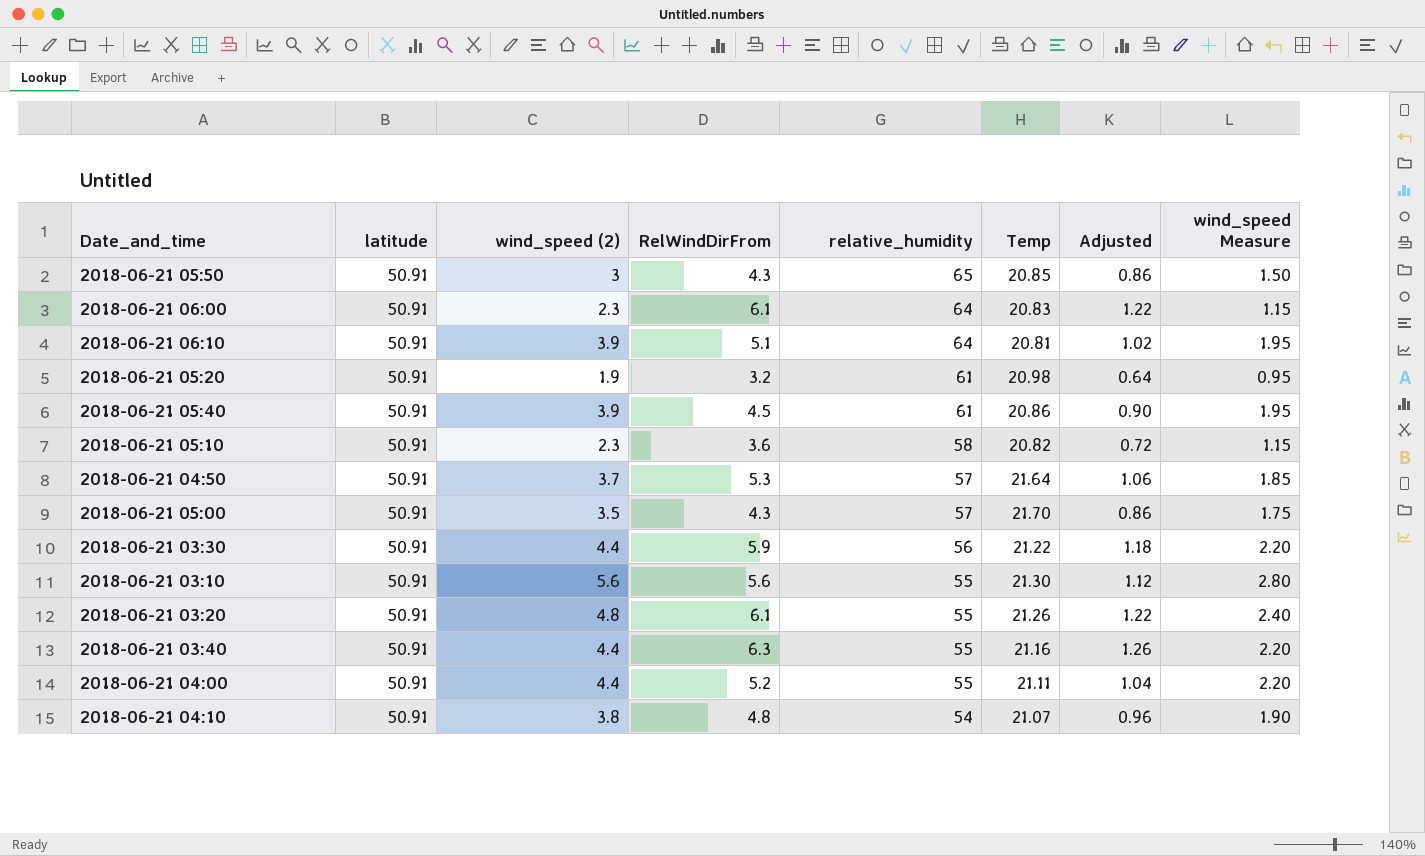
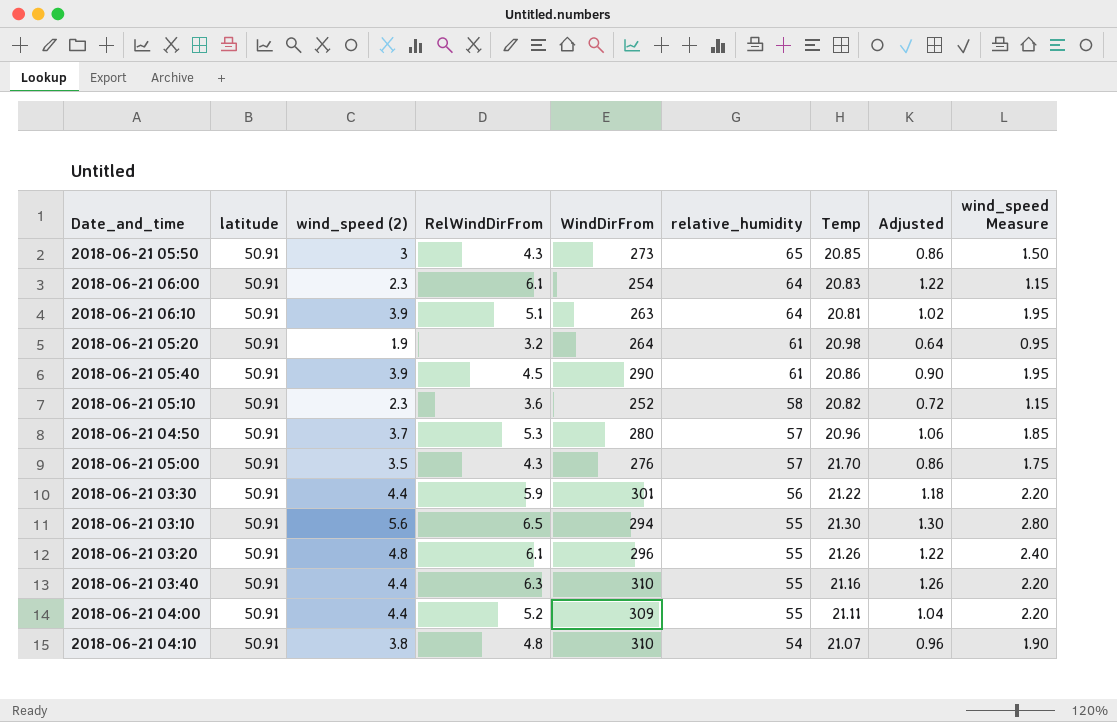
column WindDirFrom | position: none -> 5
2018-06-21 04:50 | Temp: 21.64 -> 20.96
2018-06-21 03:10 | RelWindDirFrom: 5.6 -> 6.5
2018-06-21 03:10 | Adjusted: 1.12 -> 1.30

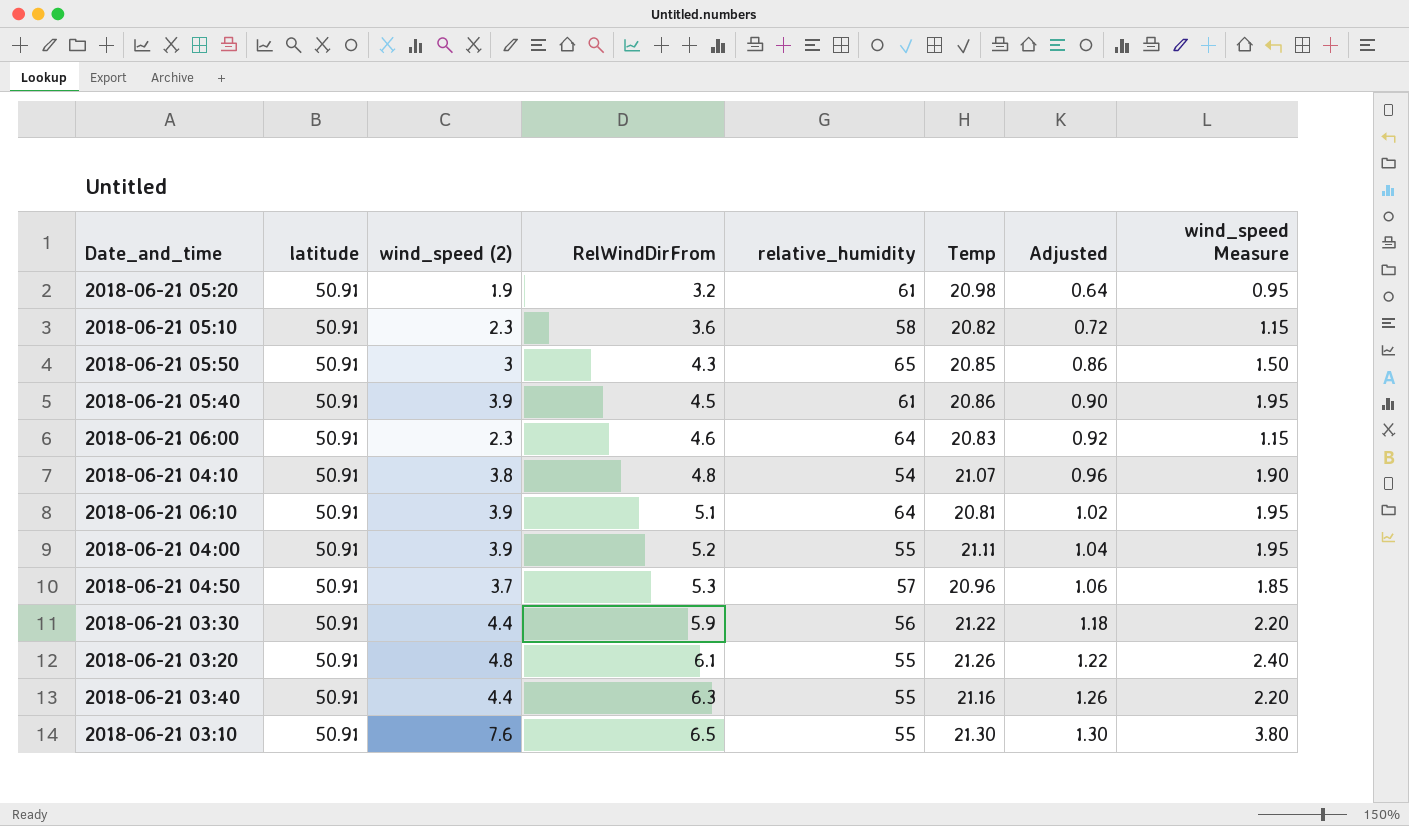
row order: relative_humidity descending -> RelWindDirFrom ascending
column WindDirFrom | position: 5 -> none
row 2018-06-21 05:00: 50.91 | 3.5 | 4.3 | 276 | 57 | 21.70 | 0.86 | 1.75 -> none
2018-06-21 06:00 | RelWindDirFrom: 6.1 -> 4.6
2018-06-21 06:00 | Adjusted: 1.22 -> 0.92
2018-06-21 04:00 | wind_speed (2): 4.4 -> 3.9
2018-06-21 04:00 | wind_speed Measure: 2.20 -> 1.95
2018-06-21 03:10 | wind_speed (2): 5.6 -> 7.6
2018-06-21 03:10 | wind_speed Measure: 2.80 -> 3.80

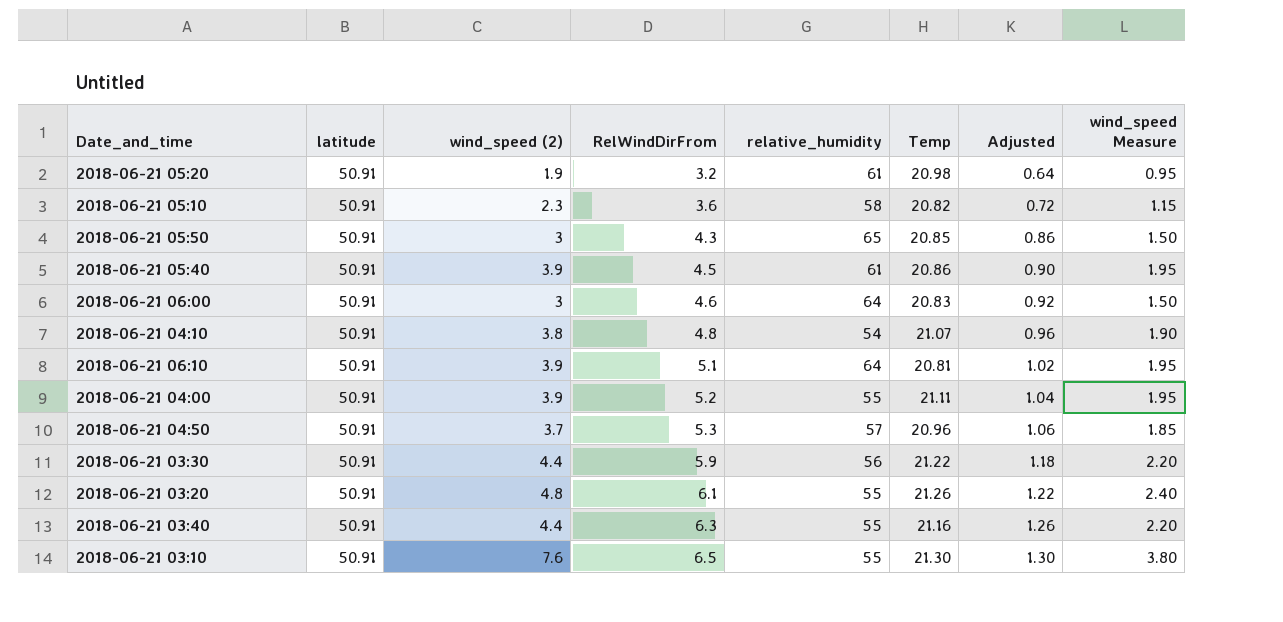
2018-06-21 06:00 | wind_speed (2): 2.3 -> 3
2018-06-21 06:00 | wind_speed Measure: 1.15 -> 1.50

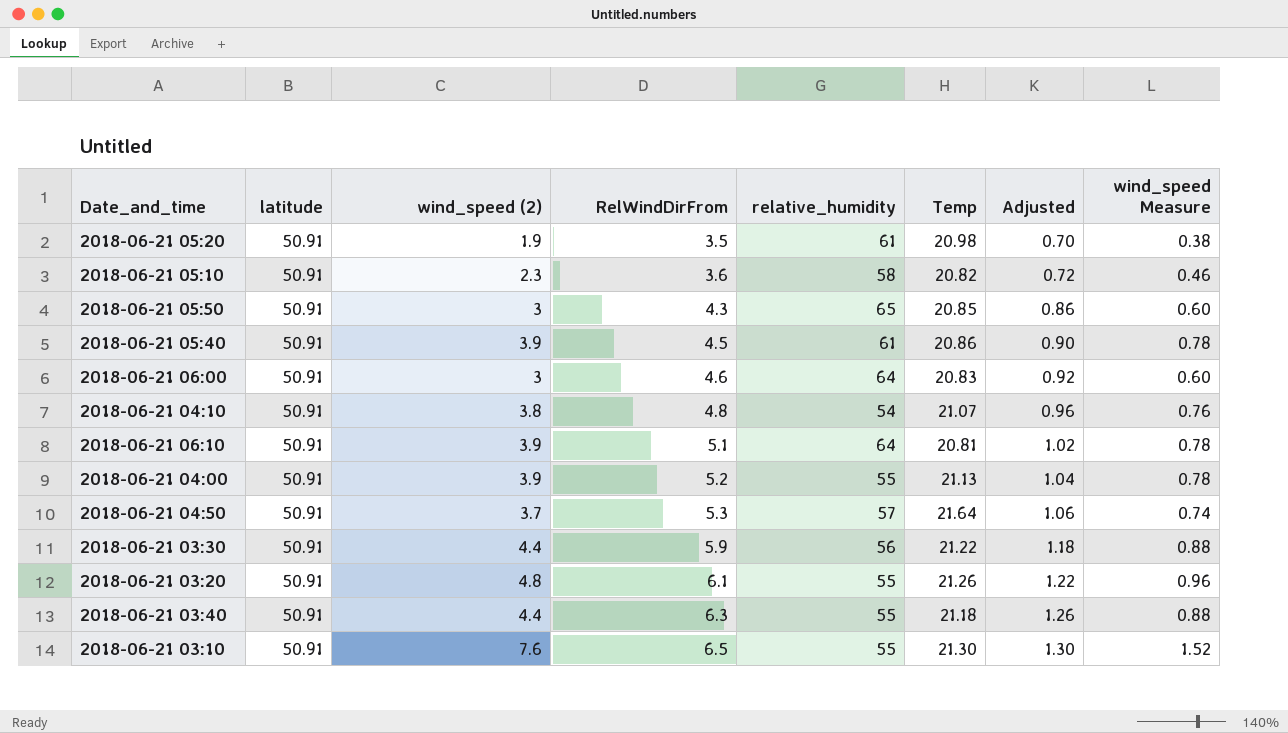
column wind_speed Measure | formula: [wind_speed (2)] * 0.5 -> [wind_speed (2)] * 0.2
2018-06-21 05:20 | RelWindDirFrom: 3.2 -> 3.5
2018-06-21 05:20 | Adjusted: 0.64 -> 0.70
2018-06-21 04:00 | Temp: 21.11 -> 21.13
2018-06-21 04:50 | Temp: 20.96 -> 21.64
2018-06-21 03:40 | Temp: 21.16 -> 21.18

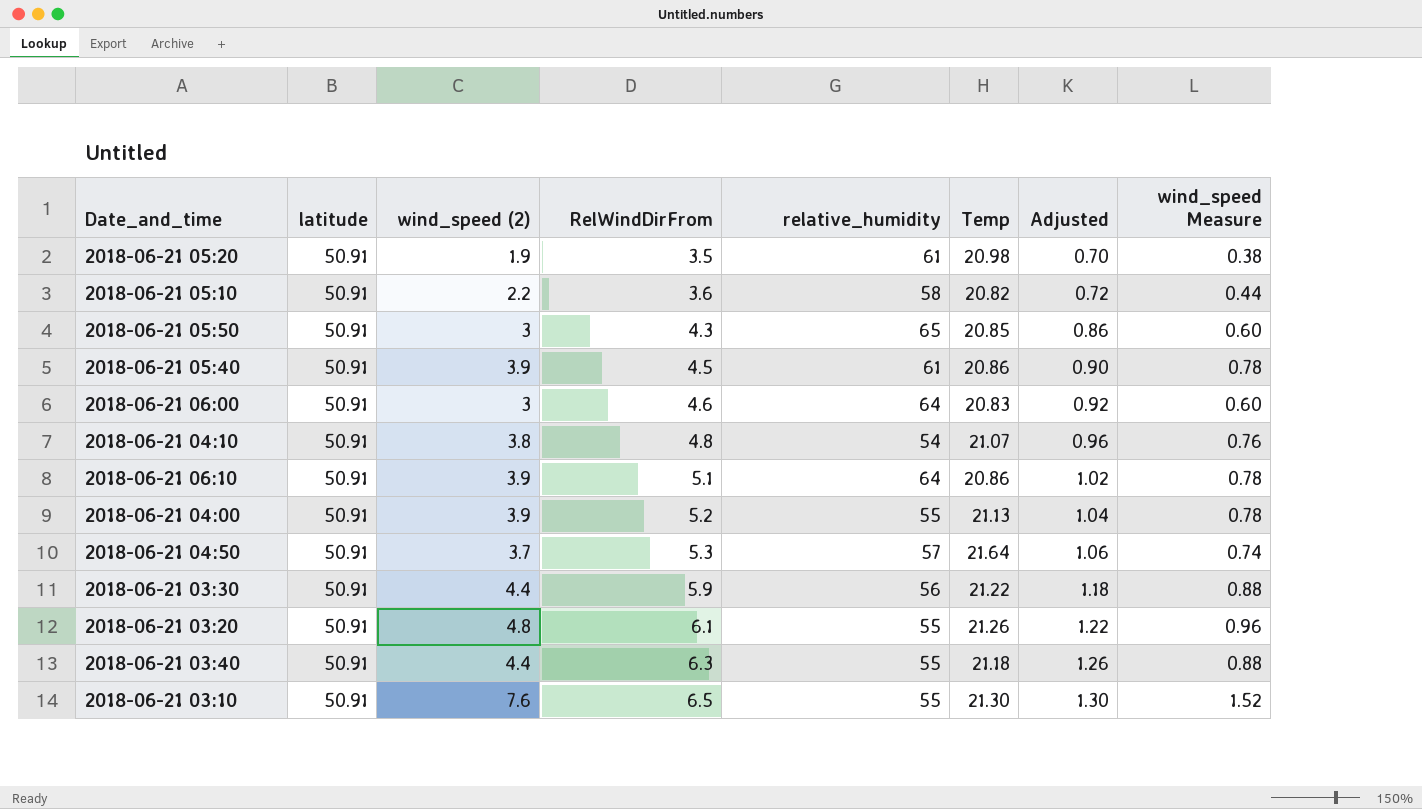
2018-06-21 05:10 | wind_speed (2): 2.3 -> 2.2
2018-06-21 05:10 | wind_speed Measure: 0.46 -> 0.44
2018-06-21 06:10 | Temp: 20.81 -> 20.86

